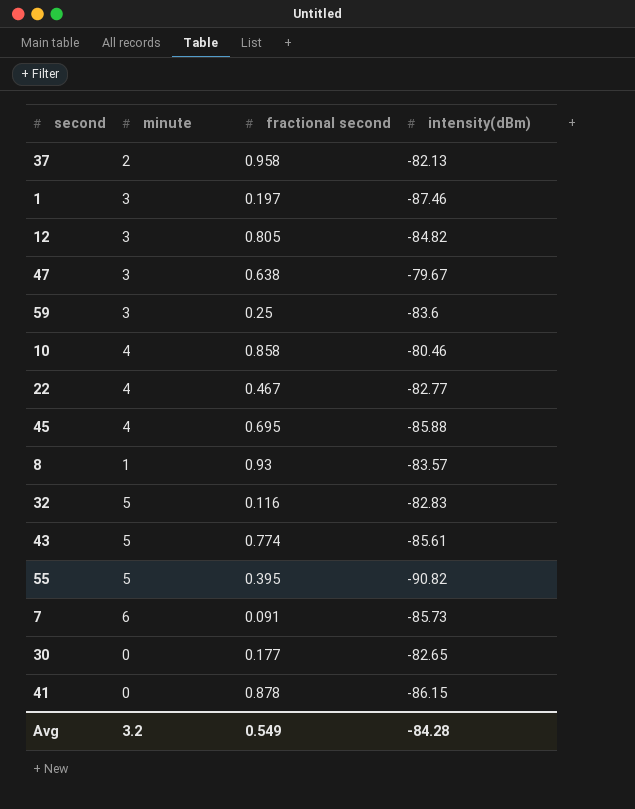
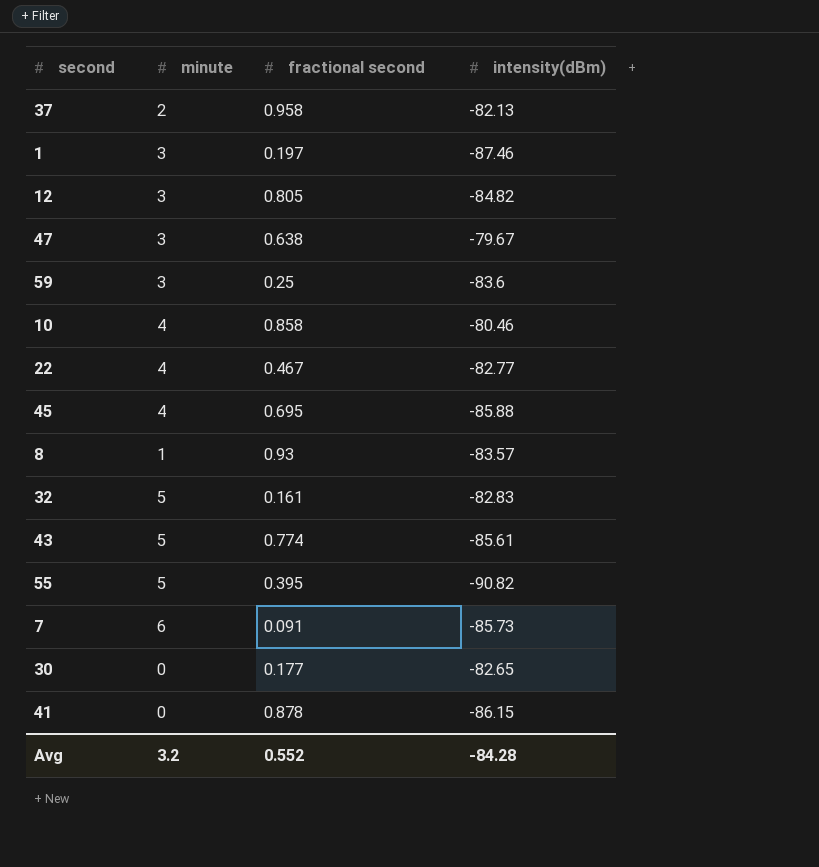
32 | fractional second: 0.116 -> 0.161
Avg | fractional second: 0.549 -> 0.552

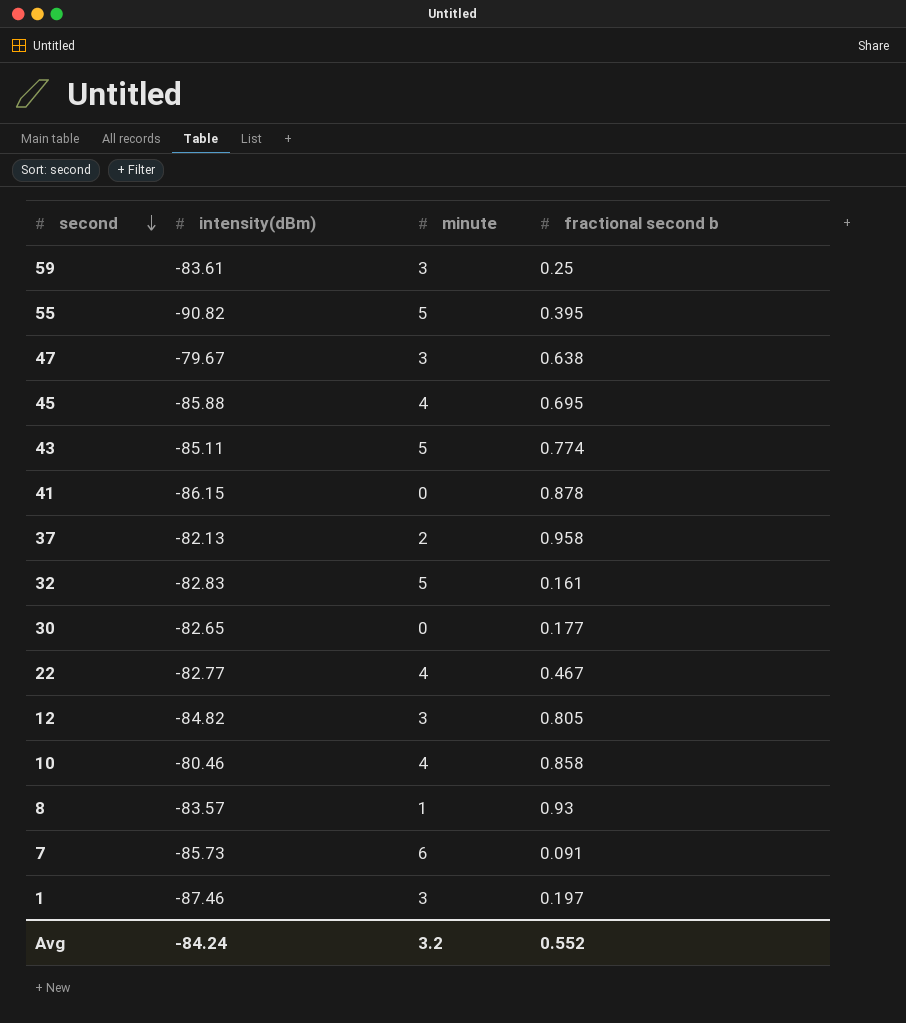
row order: none -> second descending
column intensity(dBm) | position: 4 -> 2
column name: fractional second -> fractional second b
59 | intensity(dBm): -83.6 -> -83.61
43 | intensity(dBm): -85.61 -> -85.11
Avg | intensity(dBm): -84.28 -> -84.24

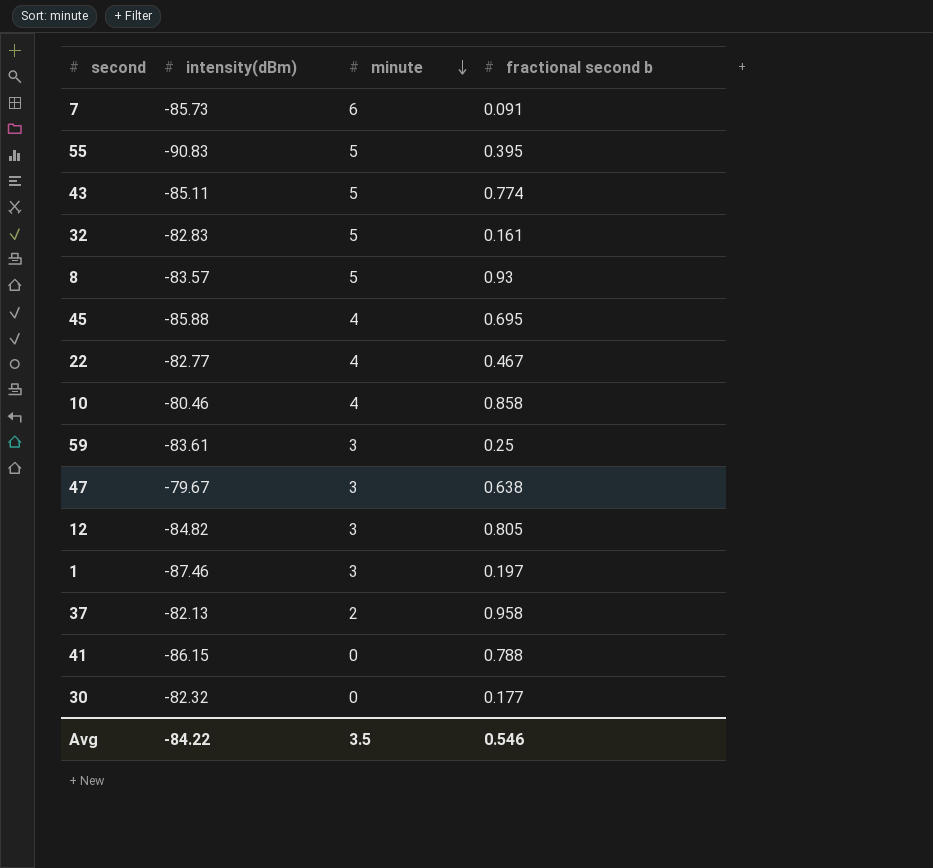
row order: second descending -> minute descending
55 | intensity(dBm): -90.82 -> -90.83
8 | minute: 1 -> 5
41 | fractional second b: 0.878 -> 0.788
30 | intensity(dBm): -82.65 -> -82.32
Avg | intensity(dBm): -84.24 -> -84.22
Avg | minute: 3.2 -> 3.5
Avg | fractional second b: 0.552 -> 0.546

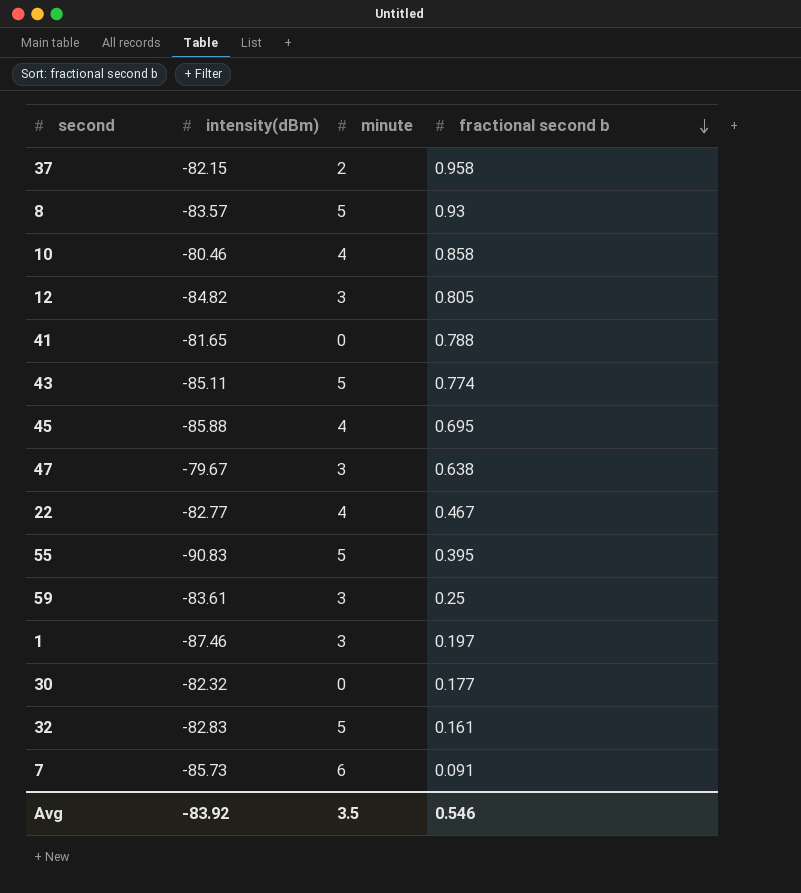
row order: minute descending -> fractional second b descending
37 | intensity(dBm): -82.13 -> -82.15
41 | intensity(dBm): -86.15 -> -81.65
Avg | intensity(dBm): -84.22 -> -83.92

